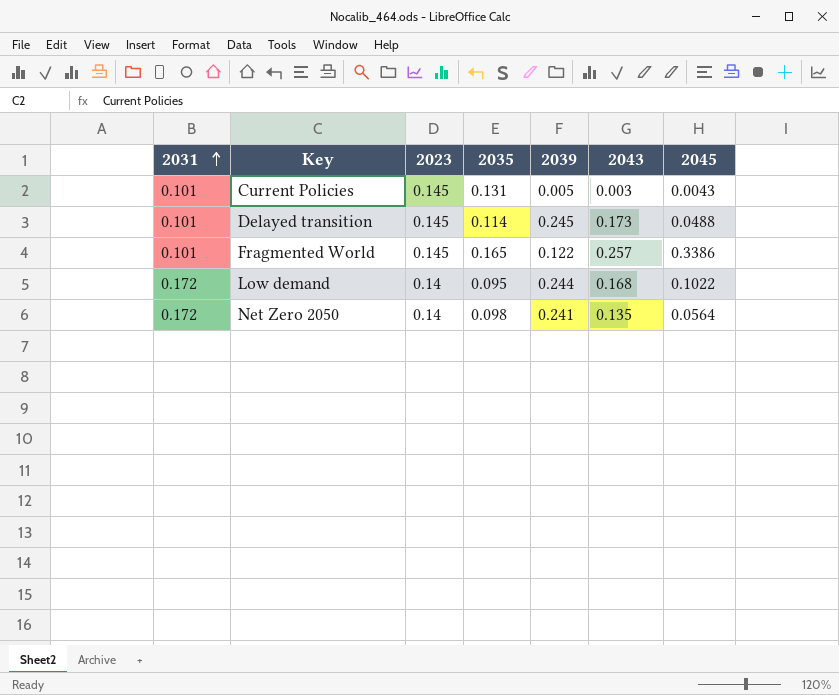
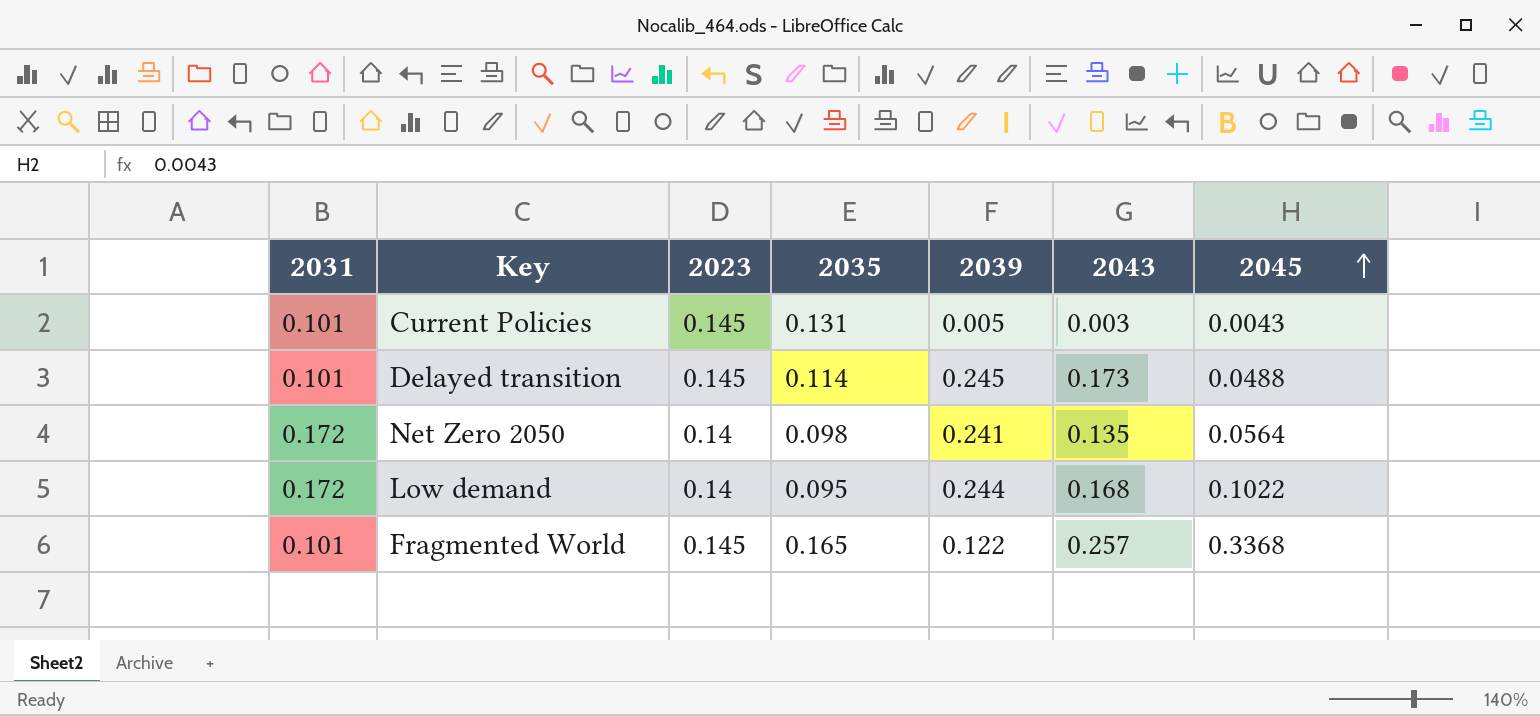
row order: 2031 ascending -> 2045 ascending
Fragmented World | 2045: 0.3386 -> 0.3368

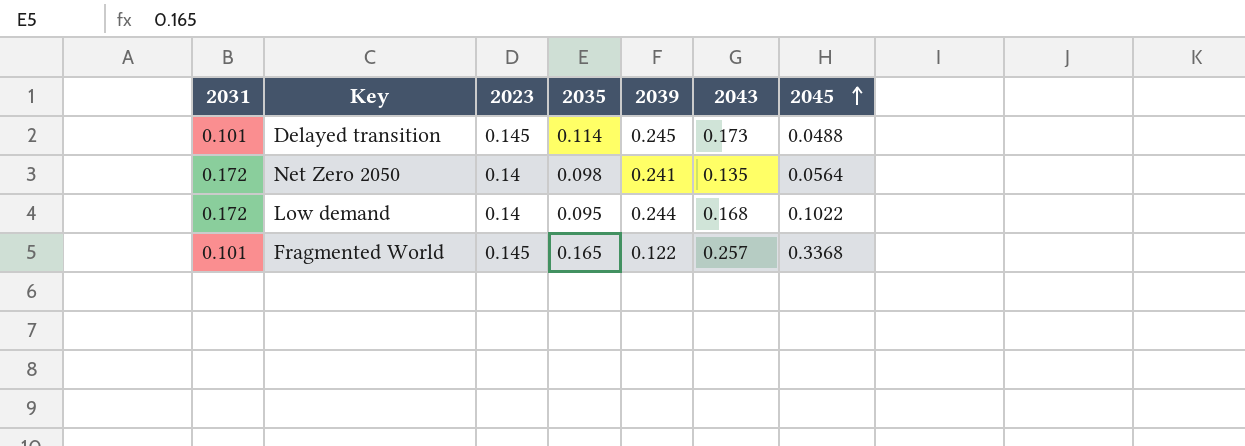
row Current Policies: 0.101 | 0.145 | 0.131 | 0.005 | 0.003 | 0.0043 -> none

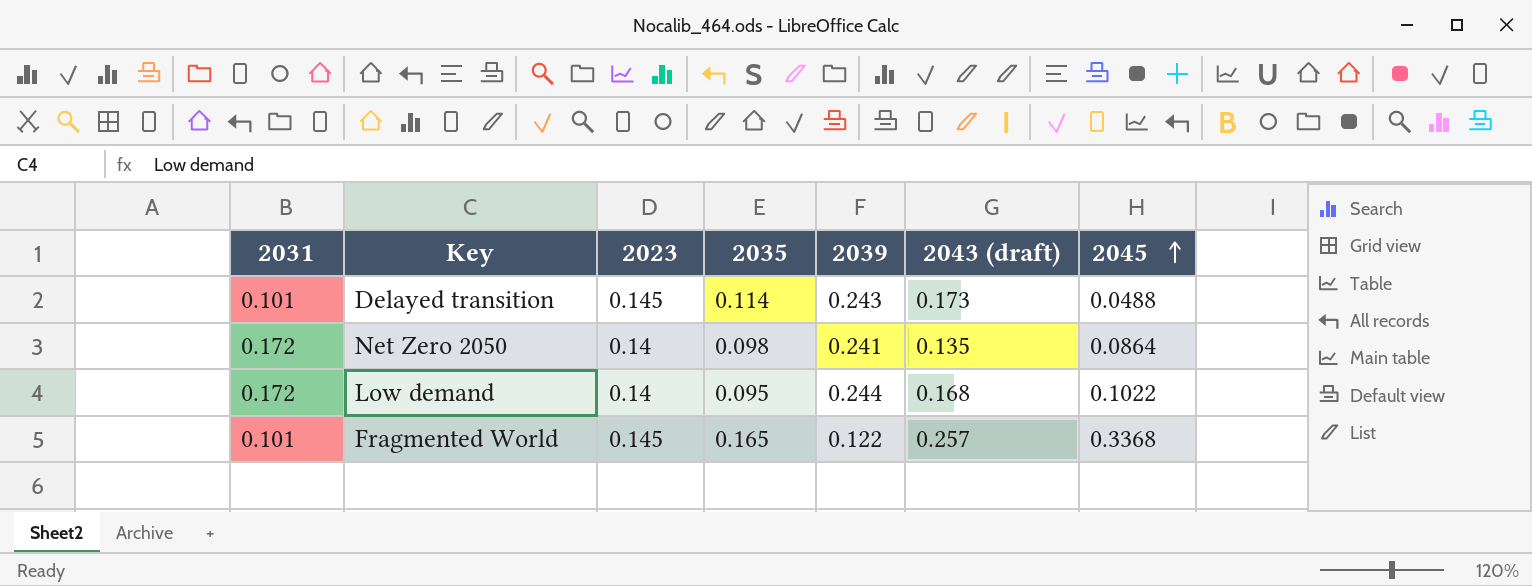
column name: 2043 -> 2043 (draft)
Delayed transition | 2039: 0.245 -> 0.243
Net Zero 2050 | 2045: 0.0564 -> 0.0864

